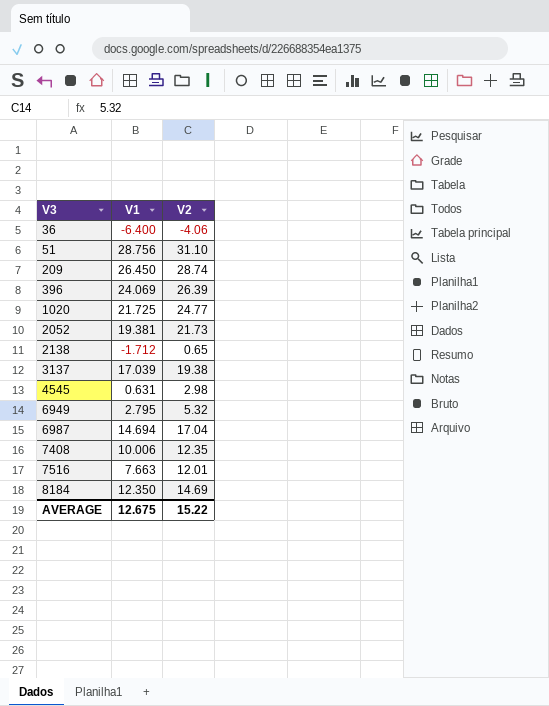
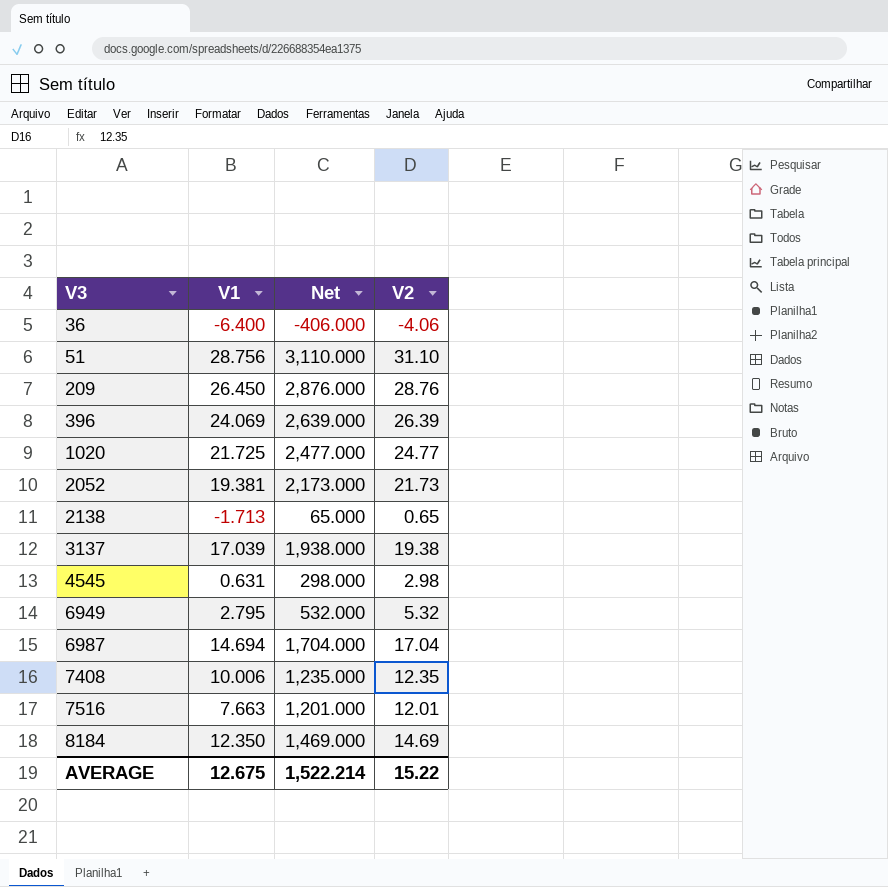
column Net | formula: none -> [V2] * 100
209 | V2: 28.74 -> 28.76
2138 | V1: -1.712 -> -1.713

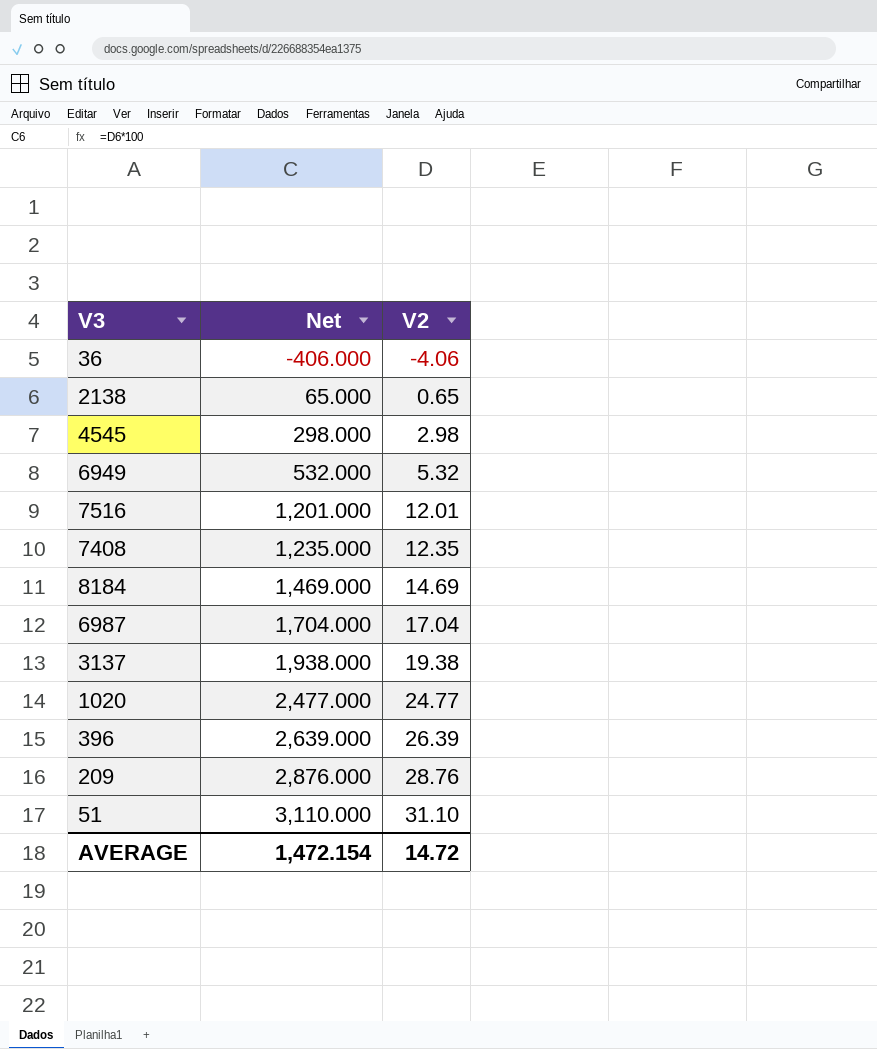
row order: V3 ascending -> Net ascending
column V1 | position: 2 -> none
row 2052: 19.381 | 2,173.000 | 21.73 -> none
AVERAGE | Net: 1,522.214 -> 1,472.154
AVERAGE | V2: 15.22 -> 14.72

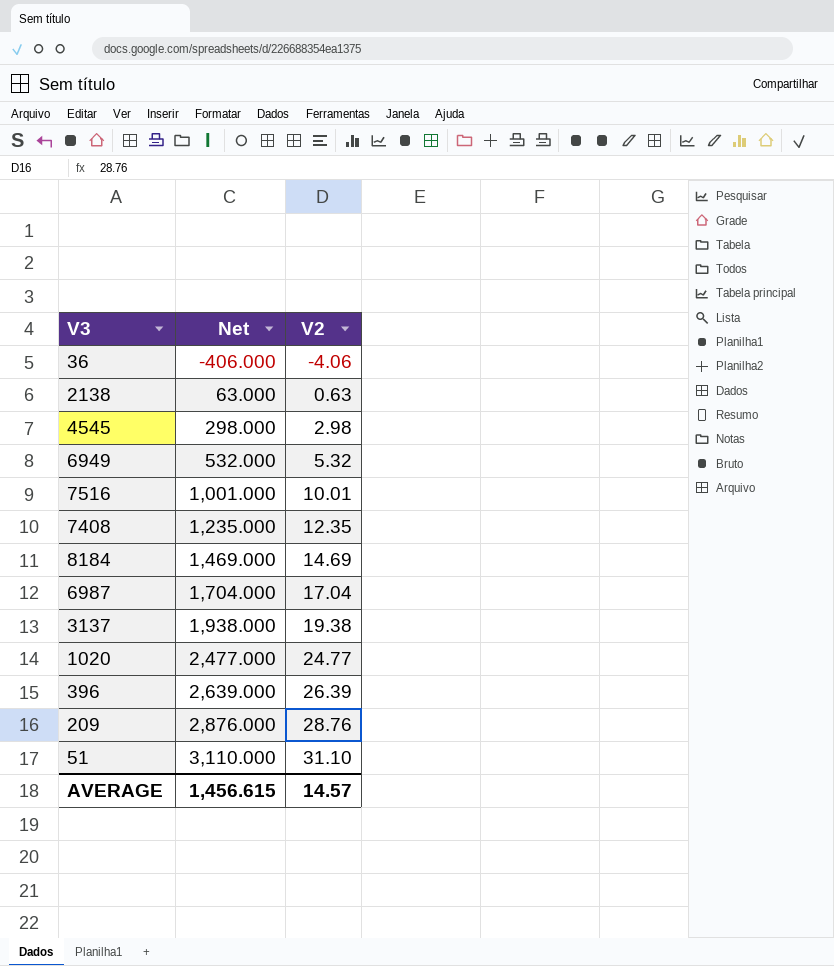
2138 | Net: 65.000 -> 63.000
2138 | V2: 0.65 -> 0.63
7516 | Net: 1,201.000 -> 1,001.000
7516 | V2: 12.01 -> 10.01
AVERAGE | Net: 1,472.154 -> 1,456.615
AVERAGE | V2: 14.72 -> 14.57

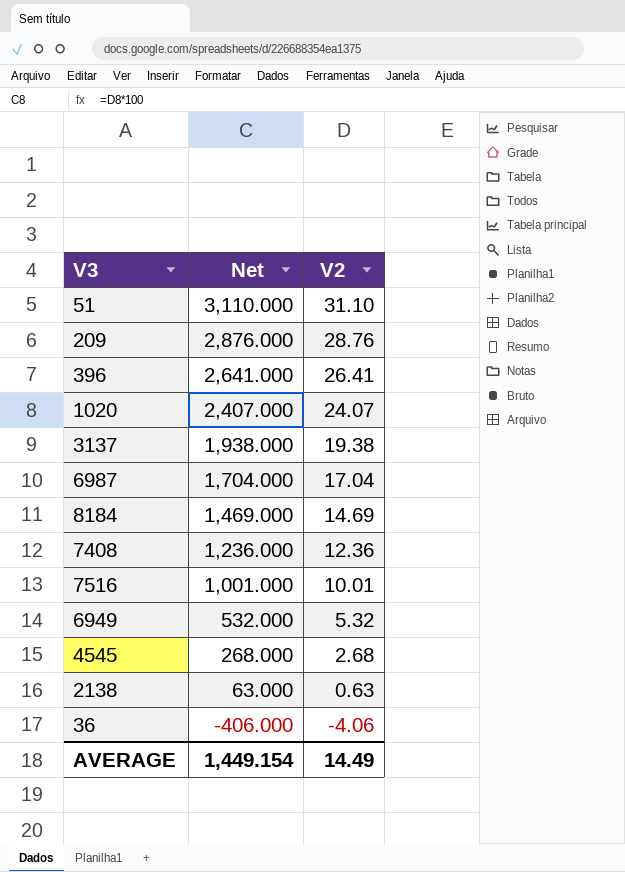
row order: Net ascending -> Net descending
396 | Net: 2,639.000 -> 2,641.000
396 | V2: 26.39 -> 26.41
1020 | Net: 2,477.000 -> 2,407.000
1020 | V2: 24.77 -> 24.07
7408 | Net: 1,235.000 -> 1,236.000
7408 | V2: 12.35 -> 12.36
4545 | Net: 298.000 -> 268.000
4545 | V2: 2.98 -> 2.68
AVERAGE | Net: 1,456.615 -> 1,449.154
AVERAGE | V2: 14.57 -> 14.49

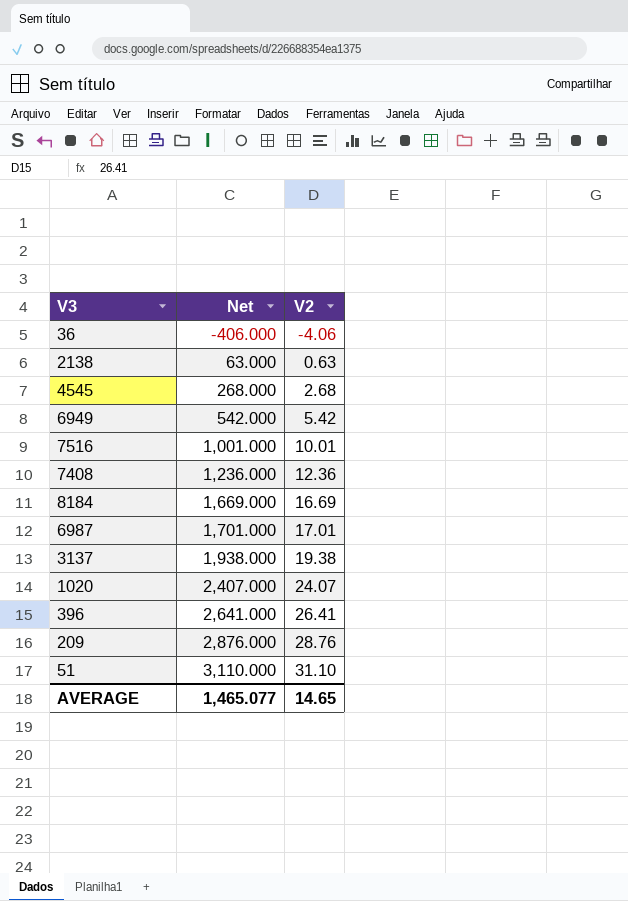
row order: Net descending -> Net ascending
6949 | Net: 532.000 -> 542.000
6949 | V2: 5.32 -> 5.42
8184 | Net: 1,469.000 -> 1,669.000
8184 | V2: 14.69 -> 16.69
6987 | Net: 1,704.000 -> 1,701.000
6987 | V2: 17.04 -> 17.01
AVERAGE | Net: 1,449.154 -> 1,465.077
AVERAGE | V2: 14.49 -> 14.65

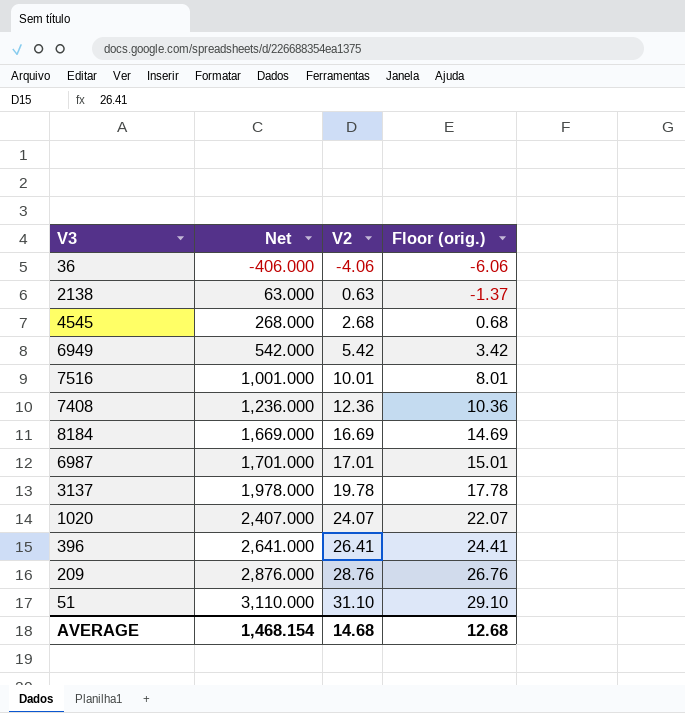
column Floor (orig.) | formula: none -> [V2] - 2
3137 | Net: 1,938.000 -> 1,978.000
3137 | V2: 19.38 -> 19.78
AVERAGE | Net: 1,465.077 -> 1,468.154
AVERAGE | V2: 14.65 -> 14.68

